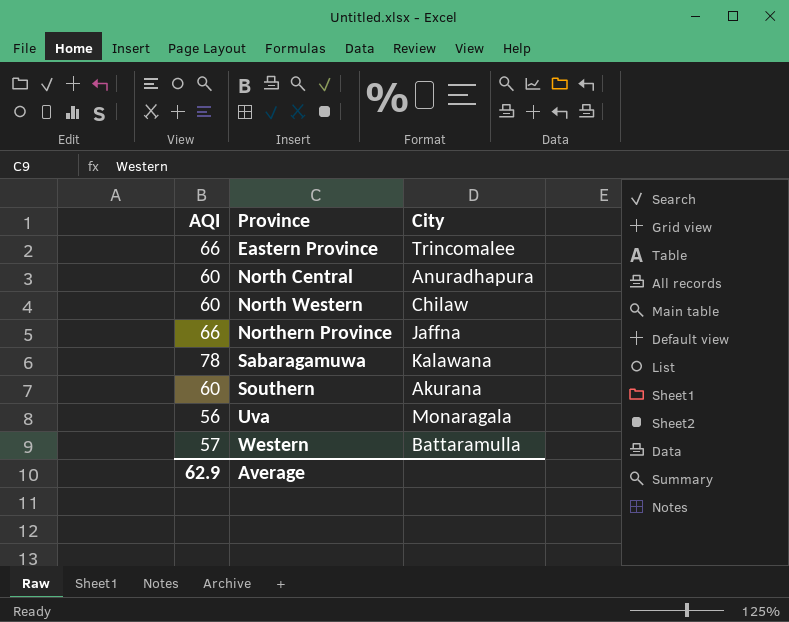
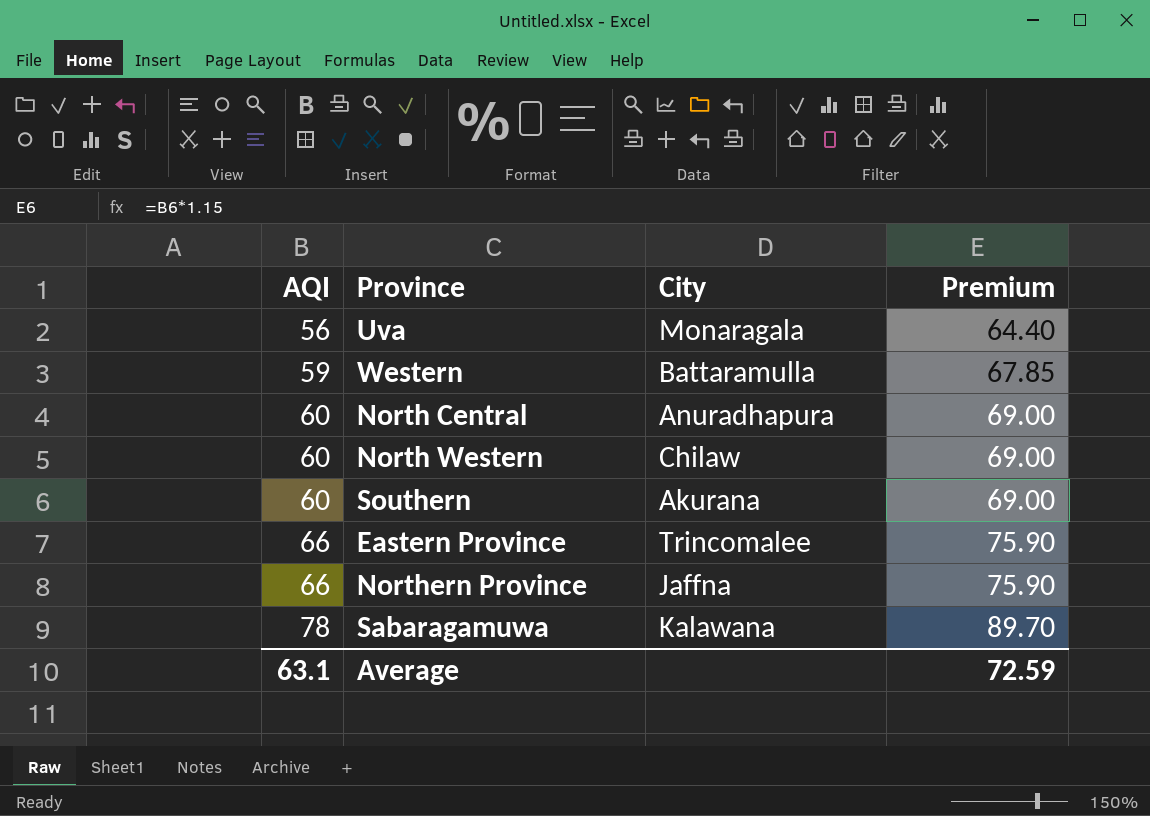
row order: Province ascending -> AQI ascending
column Premium | formula: none -> [AQI] * 1.15
Western | AQI: 57 -> 59
Average | AQI: 62.9 -> 63.1

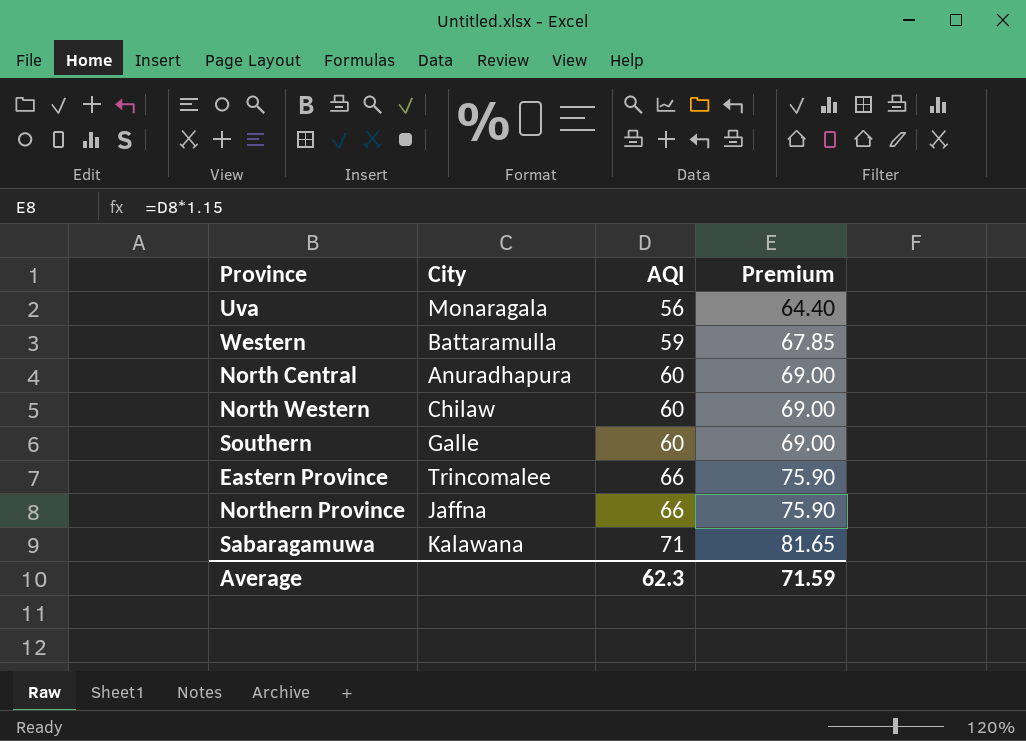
column AQI | position: 1 -> 3
Southern | City: Akurana -> Galle
Sabaragamuwa | AQI: 78 -> 71
Sabaragamuwa | Premium: 89.70 -> 81.65
Average | AQI: 63.1 -> 62.3
Average | Premium: 72.59 -> 71.59

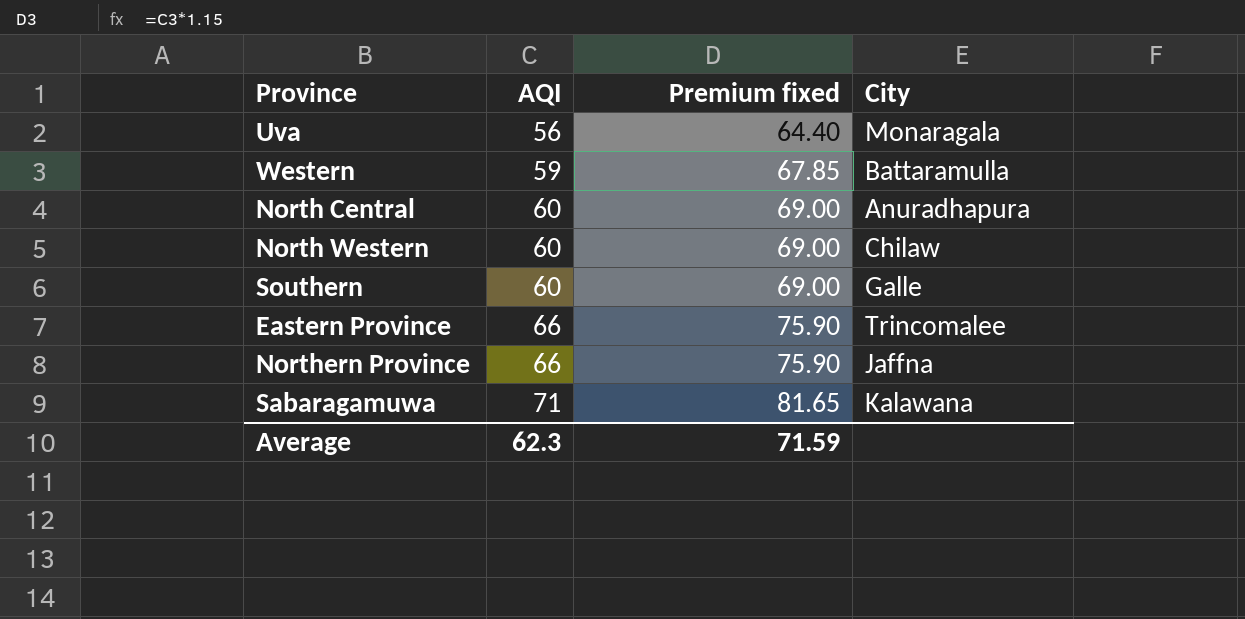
column name: Premium -> Premium fixed
column City | position: 2 -> 4

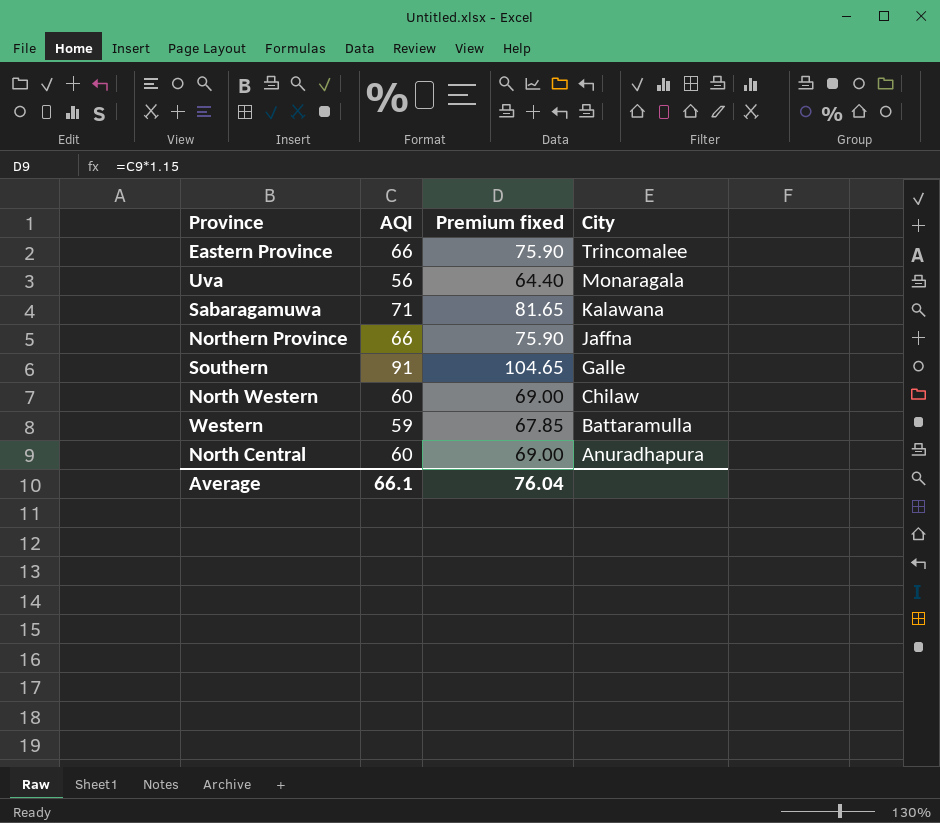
row order: AQI ascending -> City descending
Southern | AQI: 60 -> 91
Southern | Premium fixed: 69.00 -> 104.65
Average | AQI: 62.3 -> 66.1
Average | Premium fixed: 71.59 -> 76.04

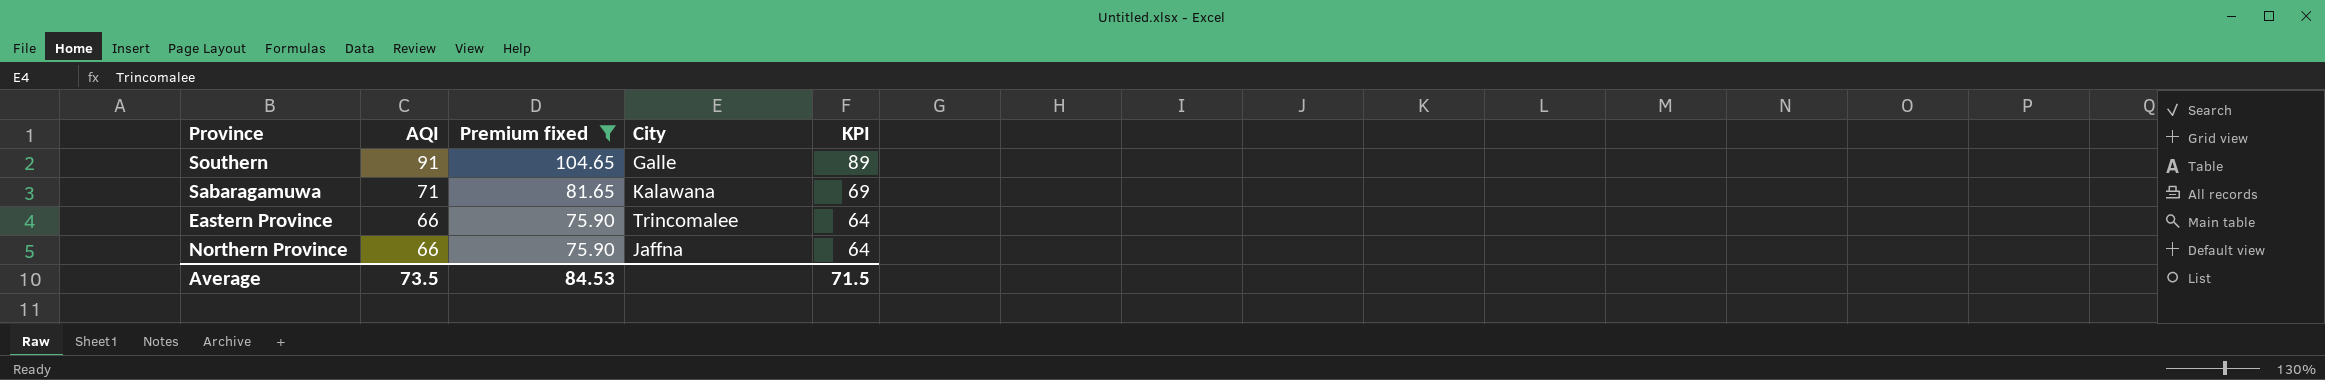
filter: none -> Premium fixed >= 75.90
row order: City descending -> AQI descending
column KPI | formula: none -> [AQI] - 2
Average | AQI: 66.1 -> 73.5
Average | Premium fixed: 76.04 -> 84.53

